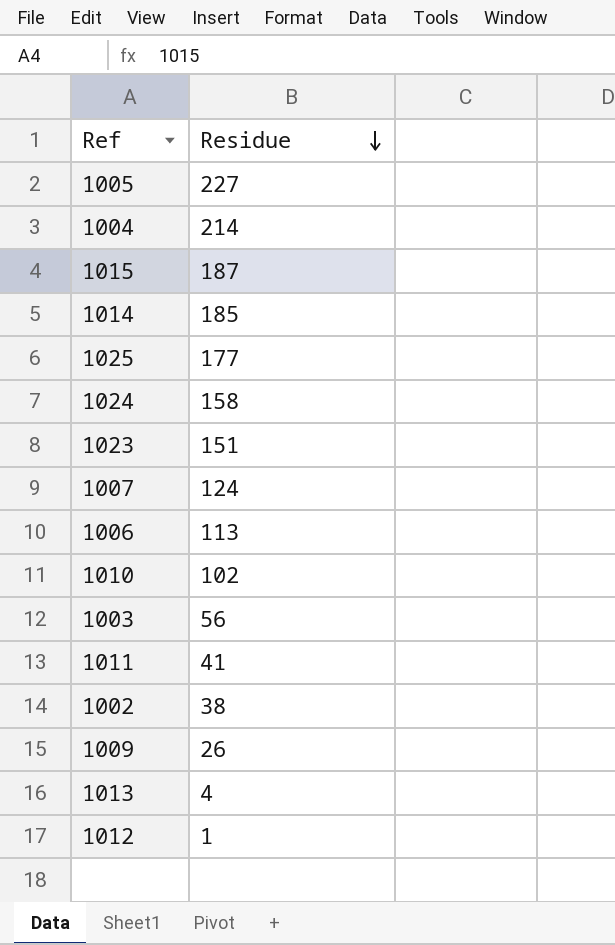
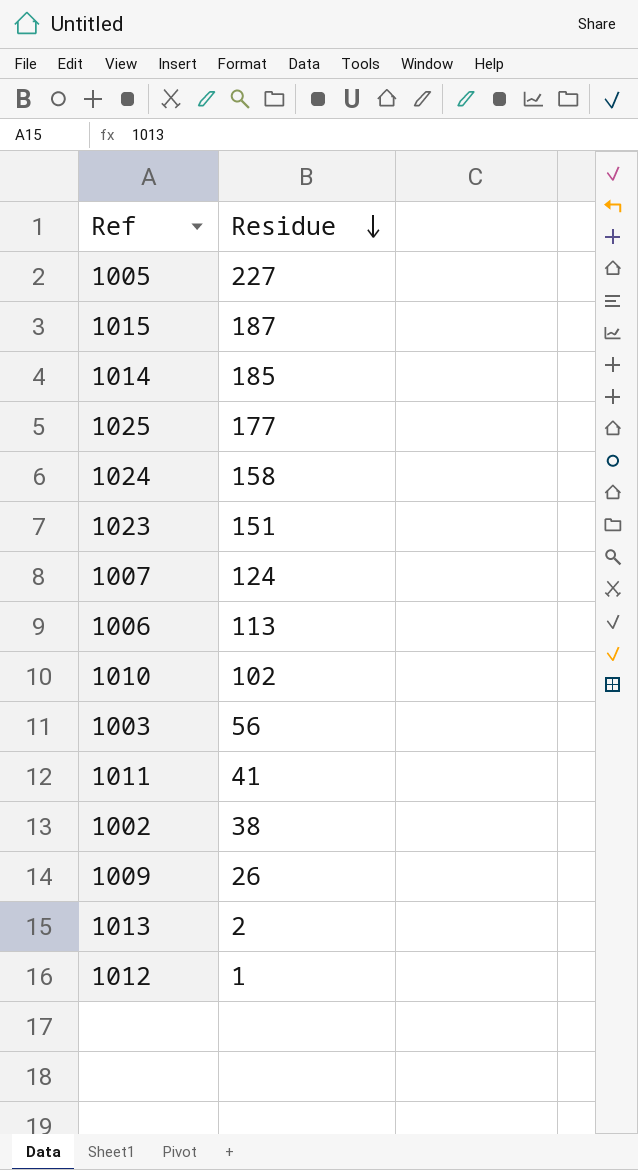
row 1004: 214 -> none
1013 | Residue: 4 -> 2

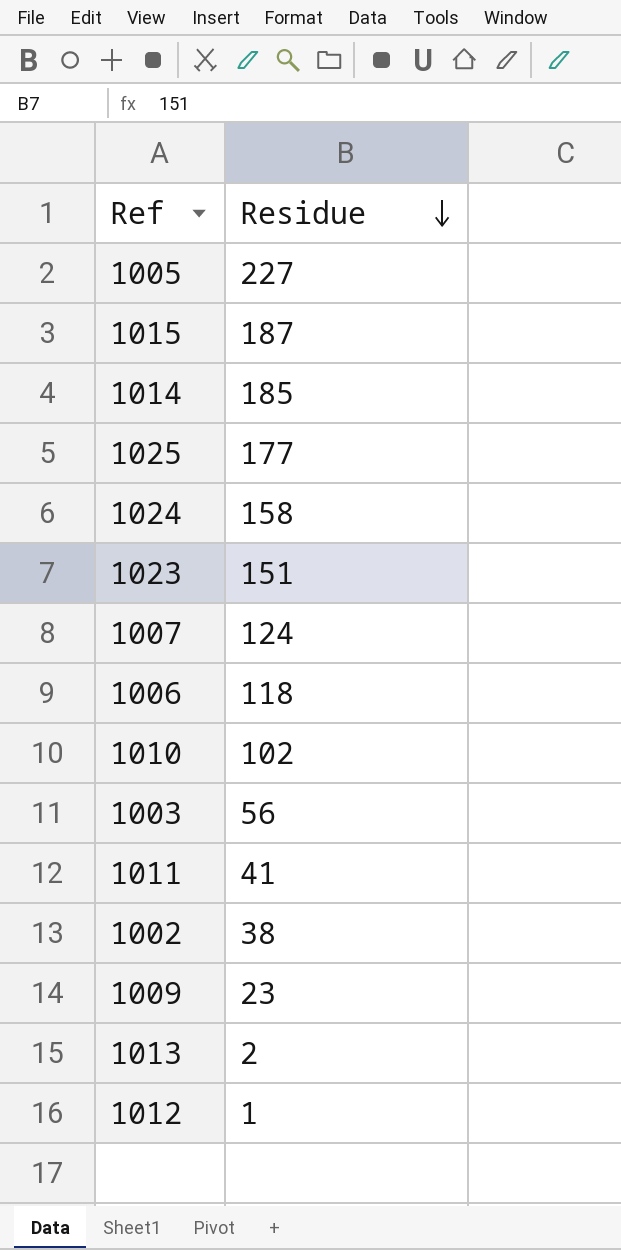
1006 | Residue: 113 -> 118
1009 | Residue: 26 -> 23

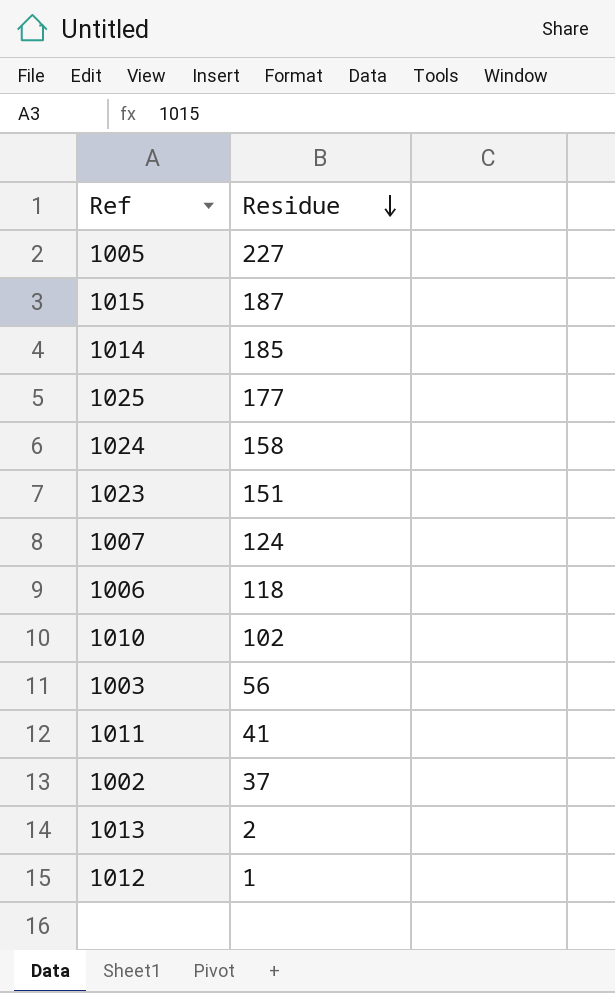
row 1009: 23 -> none
1002 | Residue: 38 -> 37

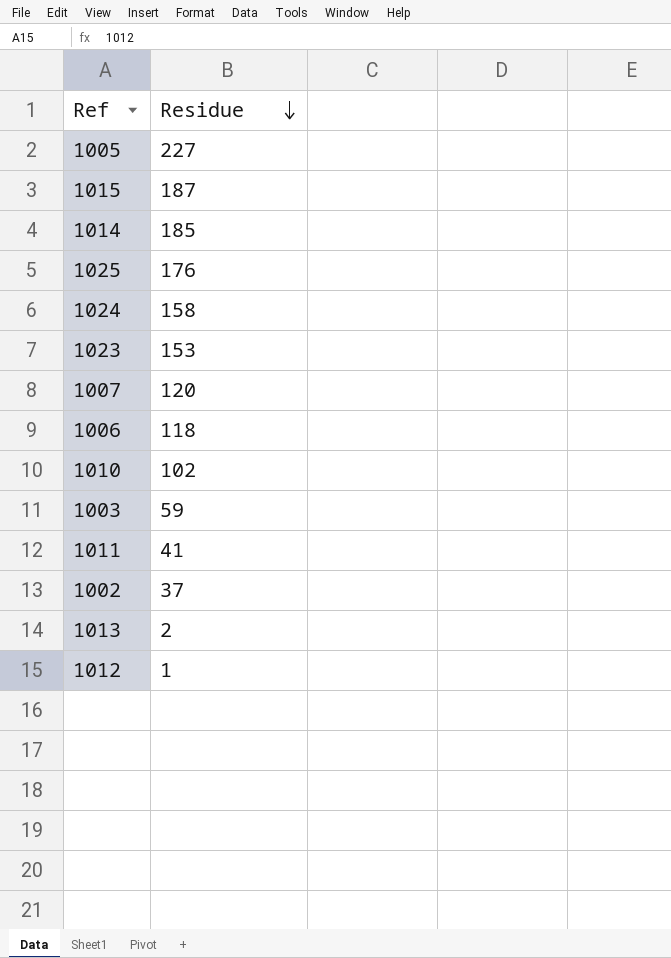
1025 | Residue: 177 -> 176
1023 | Residue: 151 -> 153
1007 | Residue: 124 -> 120
1003 | Residue: 56 -> 59

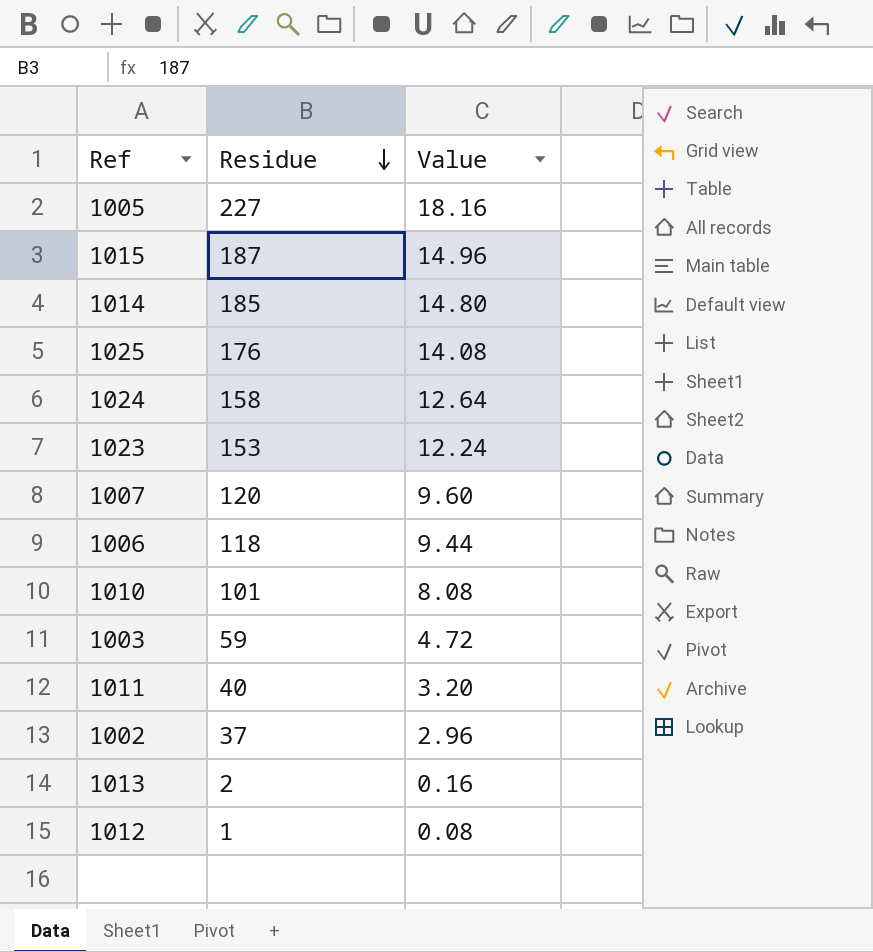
column Value | formula: none -> [Residue] * 0.08
1010 | Residue: 102 -> 101
1011 | Residue: 41 -> 40

